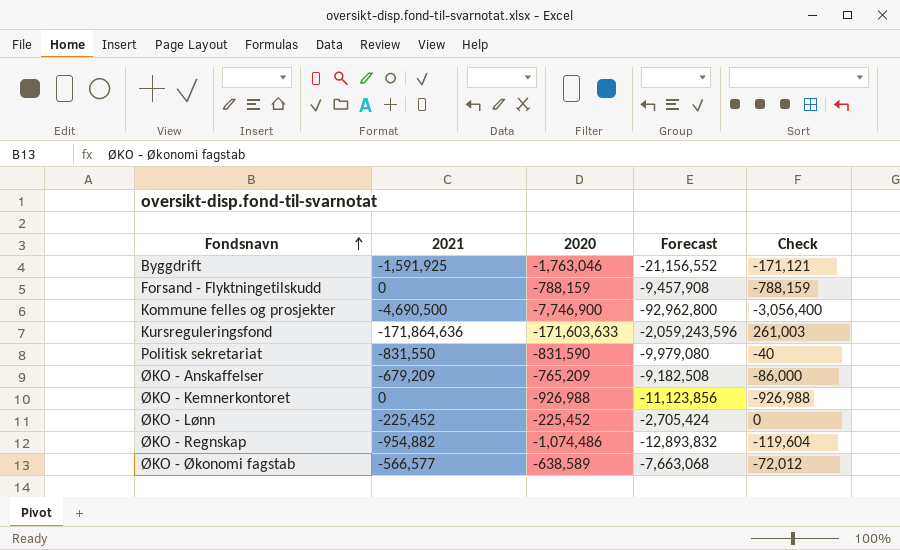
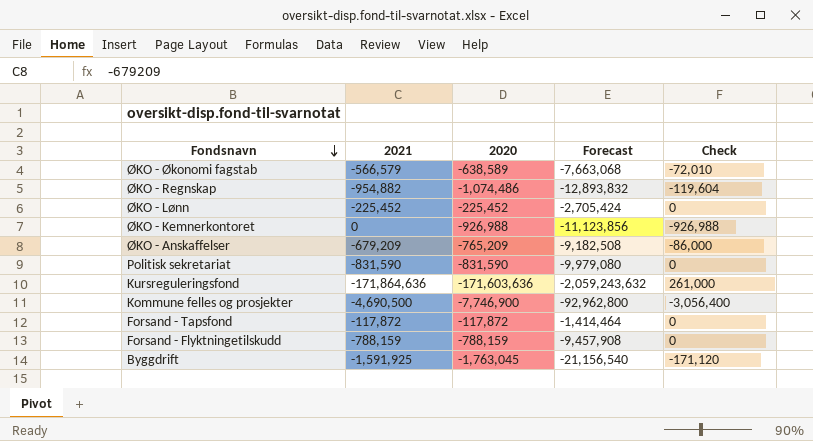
row order: Fondsnavn ascending -> Fondsnavn descending
ØKO - Økonomi fagstab | 2021: -566,577 -> -566,579
ØKO - Økonomi fagstab | Check: -72,012 -> -72,010
Politisk sekretariat | 2021: -831,550 -> -831,590
Politisk sekretariat | Check: -40 -> 0
Kursreguleringsfond | 2020: -171,603,633 -> -171,603,636
Kursreguleringsfond | Forecast: -2,059,243,596 -> -2,059,243,632
Kursreguleringsfond | Check: 261,003 -> 261,000
row Forsand - Tapsfond: none -> -117,872 | -117,872 | -1,414,464 | 0
Forsand - Flyktningetilskudd | 2021: 0 -> -788,159
Forsand - Flyktningetilskudd | Check: -788,159 -> 0
Byggdrift | 2020: -1,763,046 -> -1,763,045
Byggdrift | Forecast: -21,156,552 -> -21,156,540
Byggdrift | Check: -171,121 -> -171,120

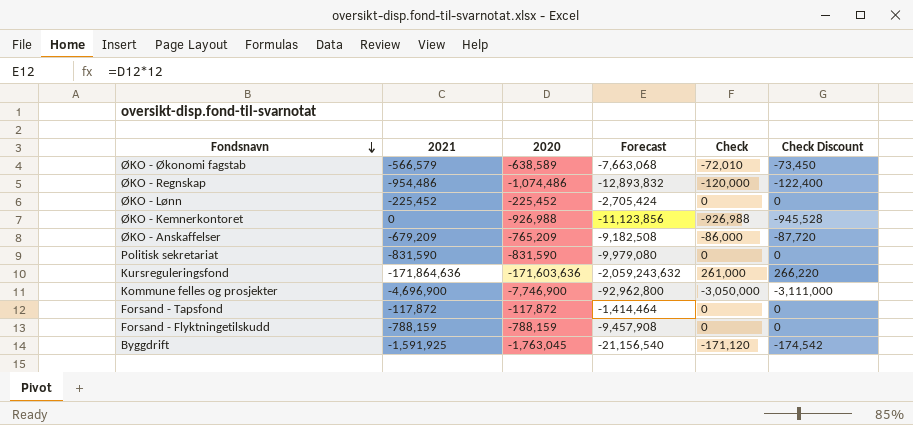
column Check Discount | formula: none -> [Check] * 1.02
ØKO - Regnskap | 2021: -954,882 -> -954,486
ØKO - Regnskap | Check: -119,604 -> -120,000
Kommune felles og prosjekter | 2021: -4,690,500 -> -4,696,900
Kommune felles og prosjekter | Check: -3,056,400 -> -3,050,000

